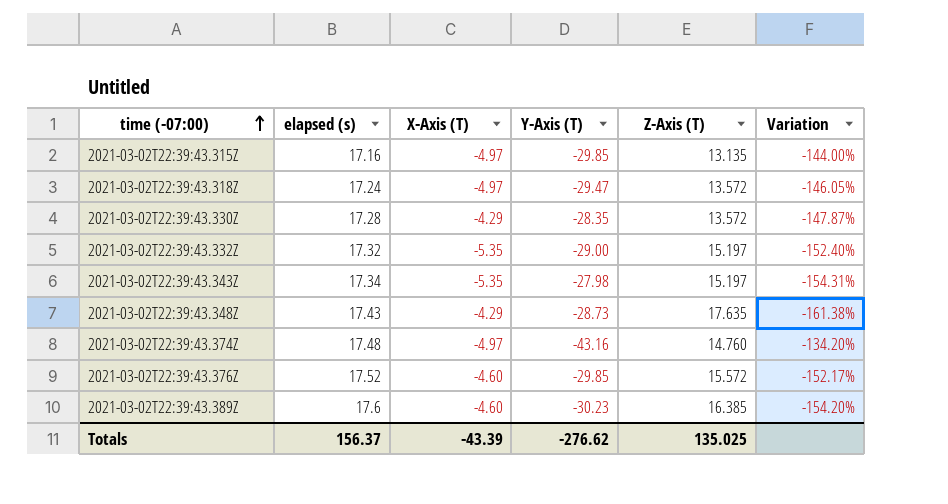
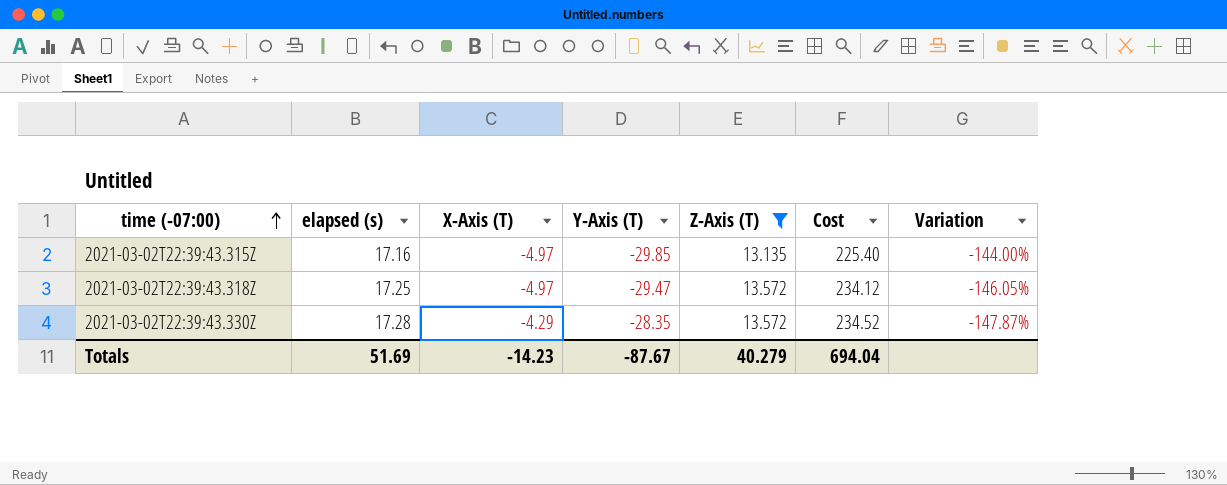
filter: none -> Z-Axis (T) <= 13.572
column Cost | formula: none -> [elapsed (s)] * [Z-Axis (T)]
2021-03-02T22:39:43.318Z | elapsed (s): 17.24 -> 17.25
Totals | elapsed (s): 156.37 -> 51.69
Totals | X-Axis (T): -43.39 -> -14.23
Totals | Y-Axis (T): -276.62 -> -87.67
Totals | Z-Axis (T): 135.025 -> 40.279

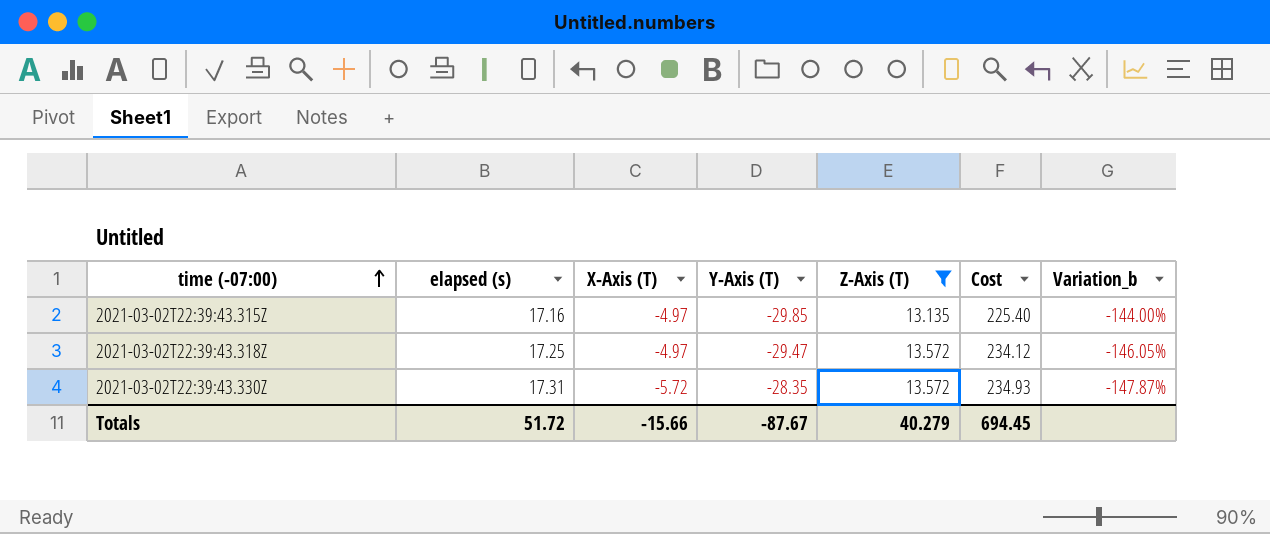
column name: Variation -> Variation_b
2021-03-02T22:39:43.330Z | elapsed (s): 17.28 -> 17.31
2021-03-02T22:39:43.330Z | X-Axis (T): -4.29 -> -5.72
2021-03-02T22:39:43.330Z | Cost: 234.52 -> 234.93
Totals | elapsed (s): 51.69 -> 51.72
Totals | X-Axis (T): -14.23 -> -15.66
Totals | Cost: 694.04 -> 694.45

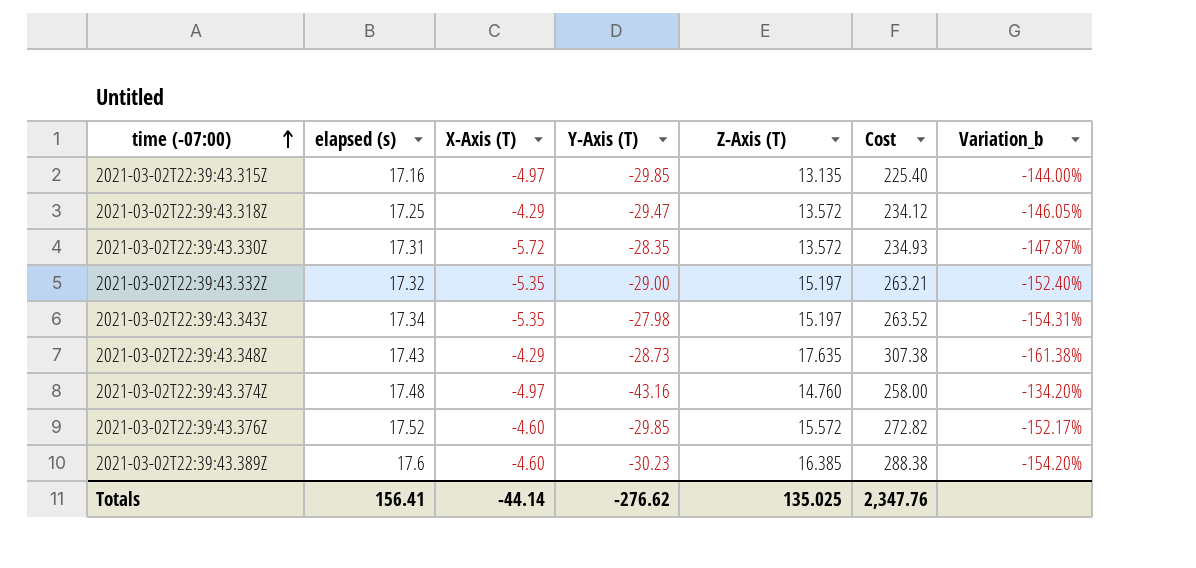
filter: Z-Axis (T) <= 13.572 -> none
2021-03-02T22:39:43.318Z | X-Axis (T): -4.97 -> -4.29
Totals | elapsed (s): 51.72 -> 156.41
Totals | X-Axis (T): -15.66 -> -44.14
Totals | Y-Axis (T): -87.67 -> -276.62
Totals | Z-Axis (T): 40.279 -> 135.025
Totals | Cost: 694.45 -> 2,347.76

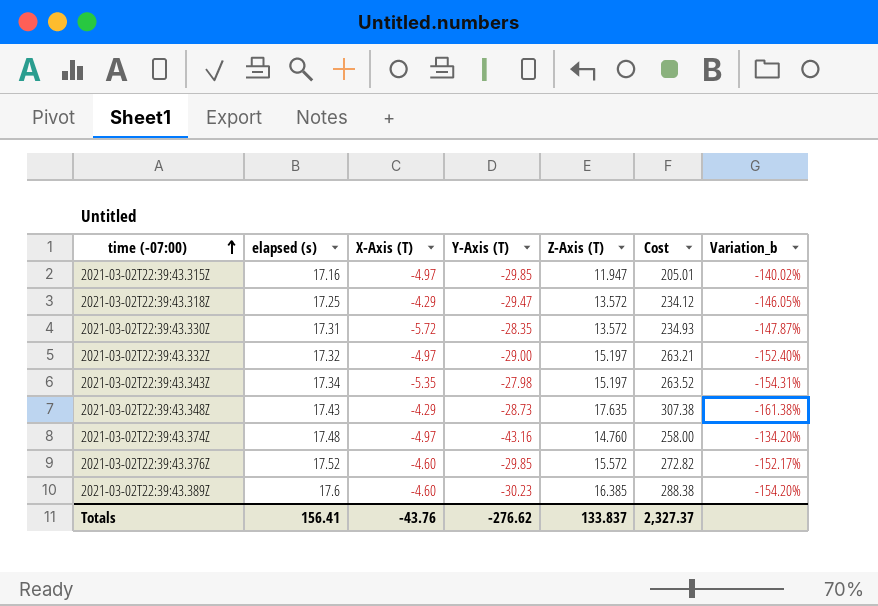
2021-03-02T22:39:43.315Z | Z-Axis (T): 13.135 -> 11.947
2021-03-02T22:39:43.315Z | Cost: 225.40 -> 205.01
2021-03-02T22:39:43.315Z | Variation_b: -144.00% -> -140.02%
2021-03-02T22:39:43.332Z | X-Axis (T): -5.35 -> -4.97
Totals | X-Axis (T): -44.14 -> -43.76
Totals | Z-Axis (T): 135.025 -> 133.837
Totals | Cost: 2,347.76 -> 2,327.37

